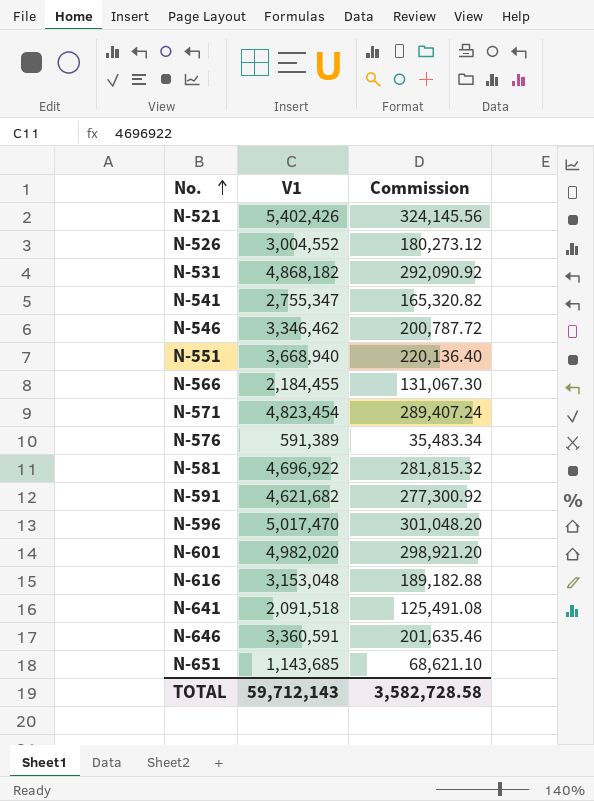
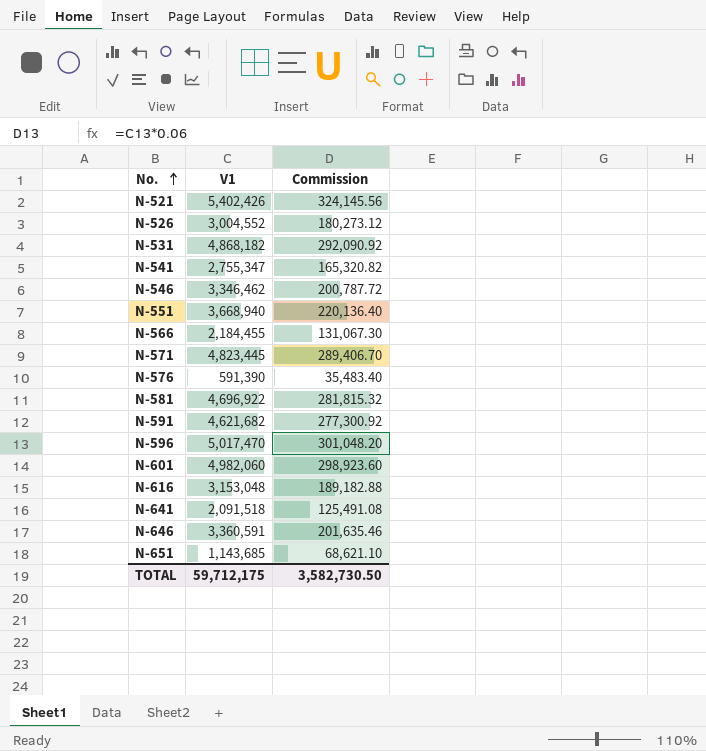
N-571 | V1: 4,823,454 -> 4,823,445
N-571 | Commission: 289,407.24 -> 289,406.70
N-576 | V1: 591,389 -> 591,390
N-576 | Commission: 35,483.34 -> 35,483.40
N-601 | V1: 4,982,020 -> 4,982,060
N-601 | Commission: 298,921.20 -> 298,923.60
TOTAL | V1: 59,712,143 -> 59,712,175
TOTAL | Commission: 3,582,728.58 -> 3,582,730.50

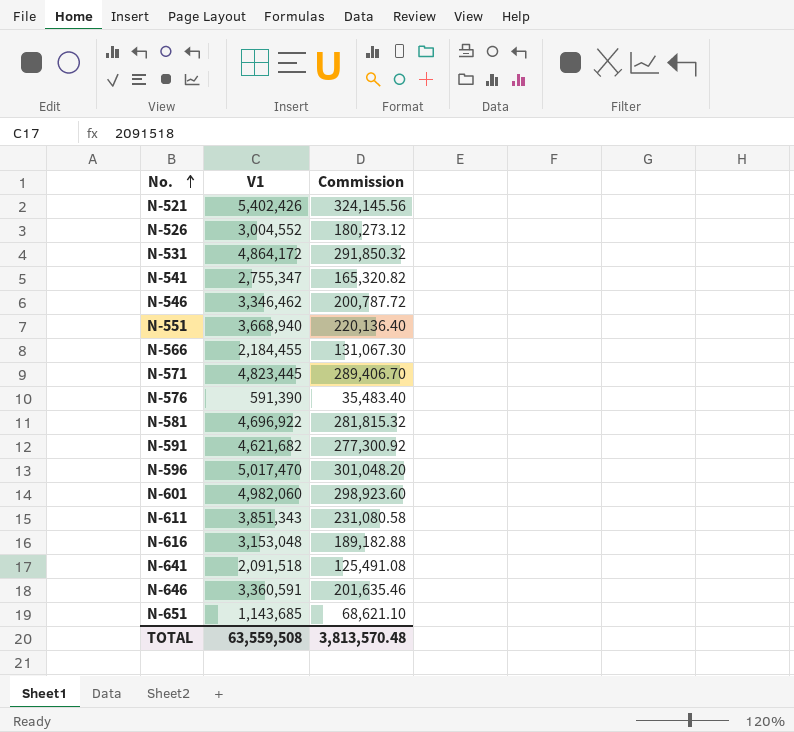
N-531 | V1: 4,868,182 -> 4,864,172
N-531 | Commission: 292,090.92 -> 291,850.32
row N-611: none -> 3,851,343 | 231,080.58
TOTAL | V1: 59,712,175 -> 63,559,508
TOTAL | Commission: 3,582,730.50 -> 3,813,570.48

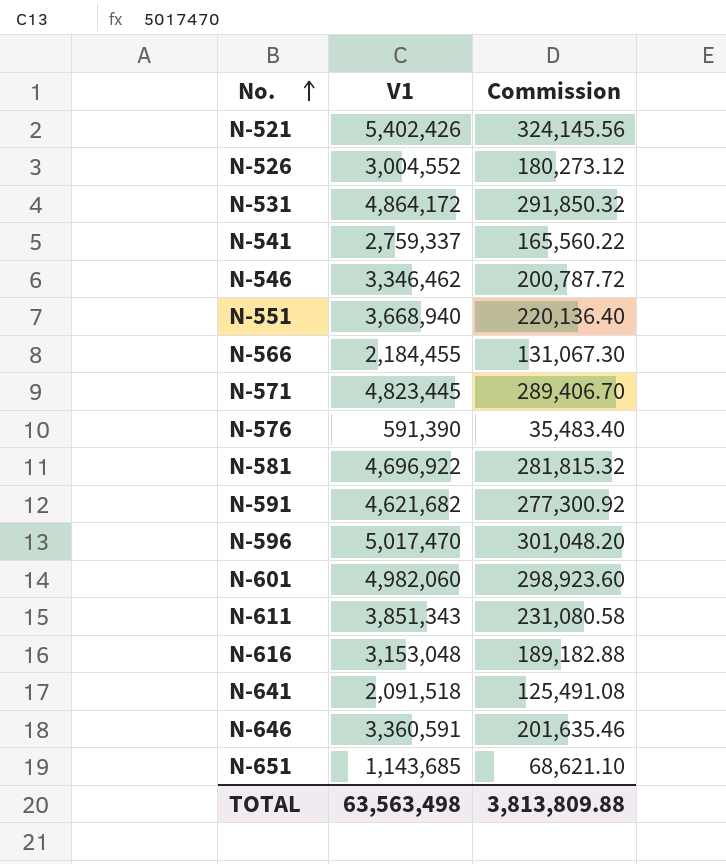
N-541 | V1: 2,755,347 -> 2,759,337
N-541 | Commission: 165,320.82 -> 165,560.22
TOTAL | V1: 63,559,508 -> 63,563,498
TOTAL | Commission: 3,813,570.48 -> 3,813,809.88

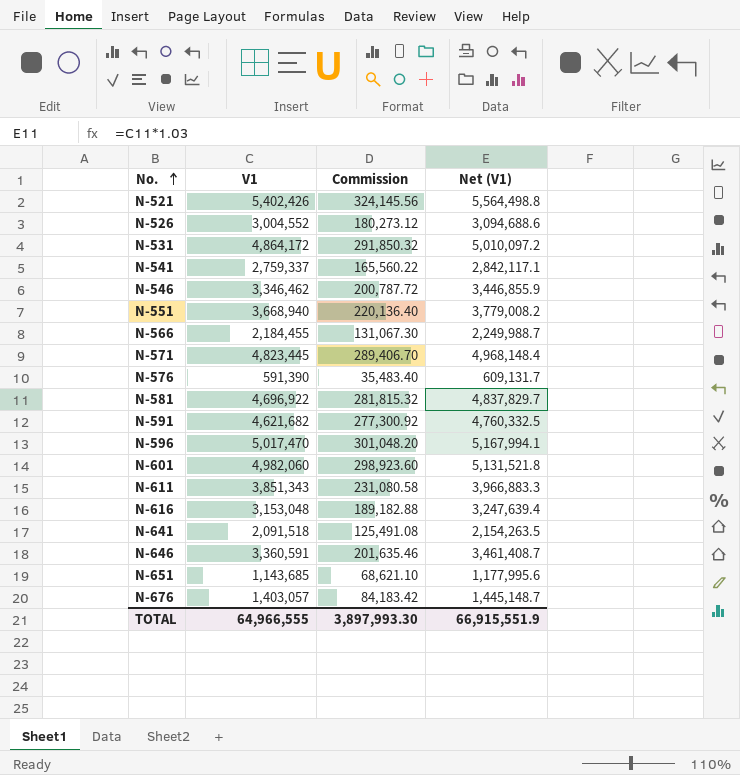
column Net (V1) | formula: none -> [V1] * 1.03
row N-676: none -> 1,403,057 | 84,183.42 | 1,445,148.7
TOTAL | V1: 63,563,498 -> 64,966,555
TOTAL | Commission: 3,813,809.88 -> 3,897,993.30

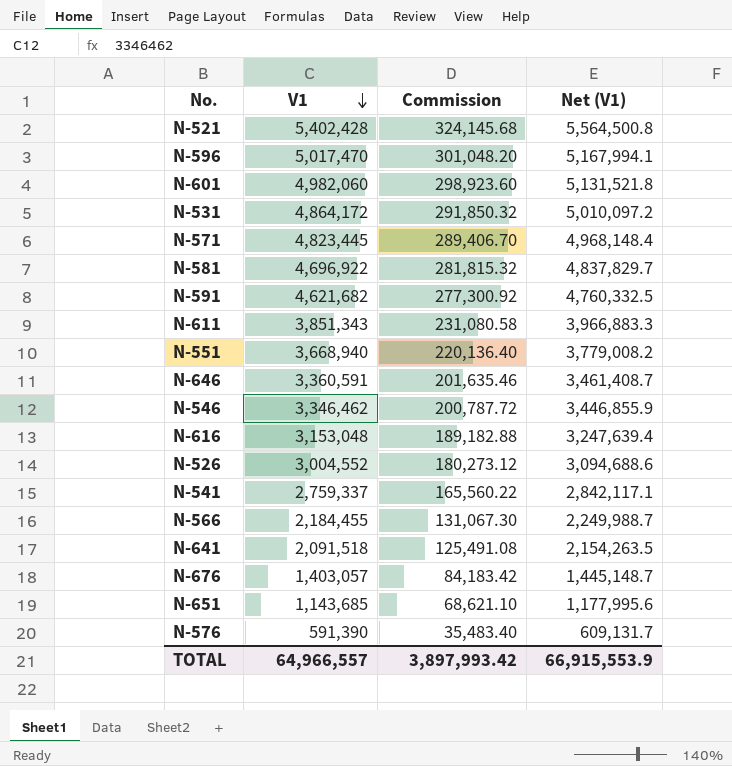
row order: No. ascending -> V1 descending
N-521 | V1: 5,402,426 -> 5,402,428
N-521 | Commission: 324,145.56 -> 324,145.68
N-521 | Net (V1): 5,564,498.8 -> 5,564,500.8
TOTAL | V1: 64,966,555 -> 64,966,557
TOTAL | Commission: 3,897,993.30 -> 3,897,993.42
TOTAL | Net (V1): 66,915,551.9 -> 66,915,553.9

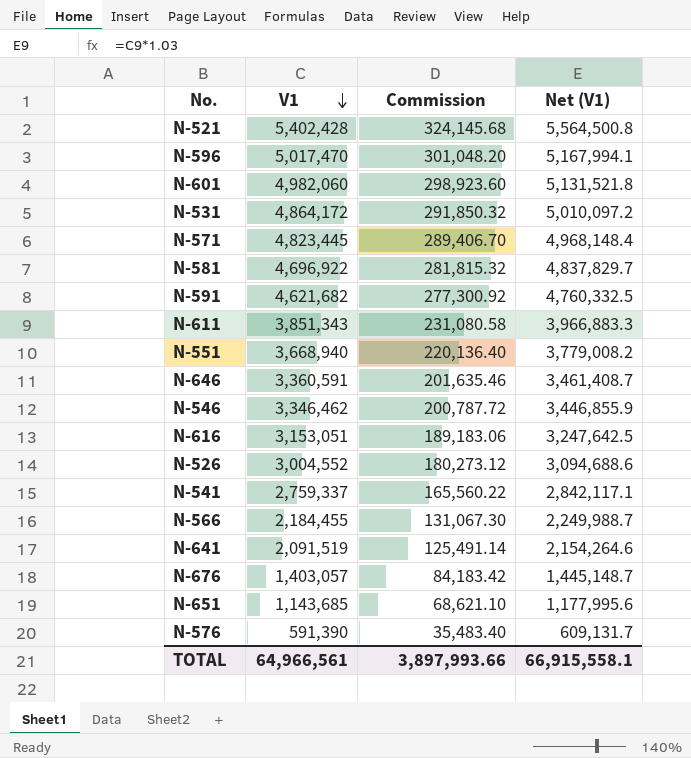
N-616 | V1: 3,153,048 -> 3,153,051
N-616 | Commission: 189,182.88 -> 189,183.06
N-616 | Net (V1): 3,247,639.4 -> 3,247,642.5
N-641 | V1: 2,091,518 -> 2,091,519
N-641 | Commission: 125,491.08 -> 125,491.14
N-641 | Net (V1): 2,154,263.5 -> 2,154,264.6
TOTAL | V1: 64,966,557 -> 64,966,561
TOTAL | Commission: 3,897,993.42 -> 3,897,993.66
TOTAL | Net (V1): 66,915,553.9 -> 66,915,558.1

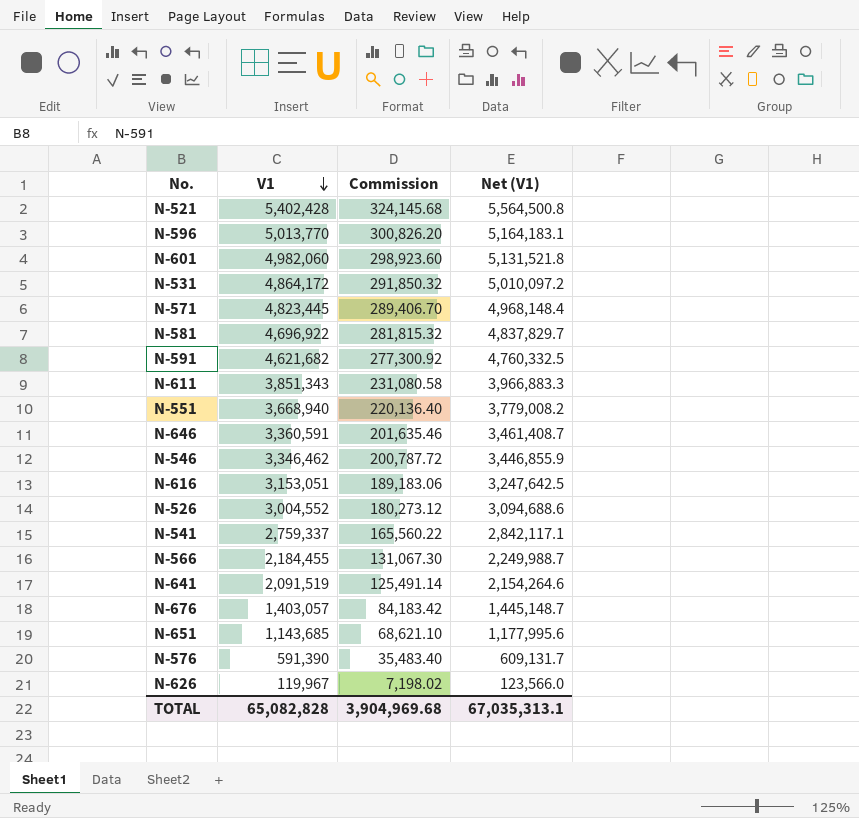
N-596 | V1: 5,017,470 -> 5,013,770
N-596 | Commission: 301,048.20 -> 300,826.20
N-596 | Net (V1): 5,167,994.1 -> 5,164,183.1
row N-626: none -> 119,967 | 7,198.02 | 123,566.0
TOTAL | V1: 64,966,561 -> 65,082,828
TOTAL | Commission: 3,897,993.66 -> 3,904,969.68
TOTAL | Net (V1): 66,915,558.1 -> 67,035,313.1

